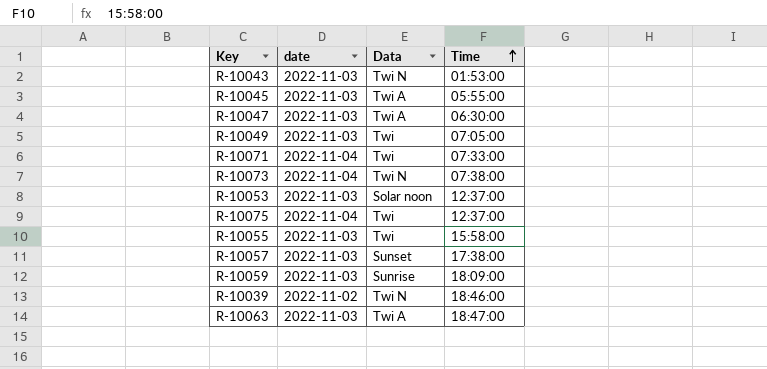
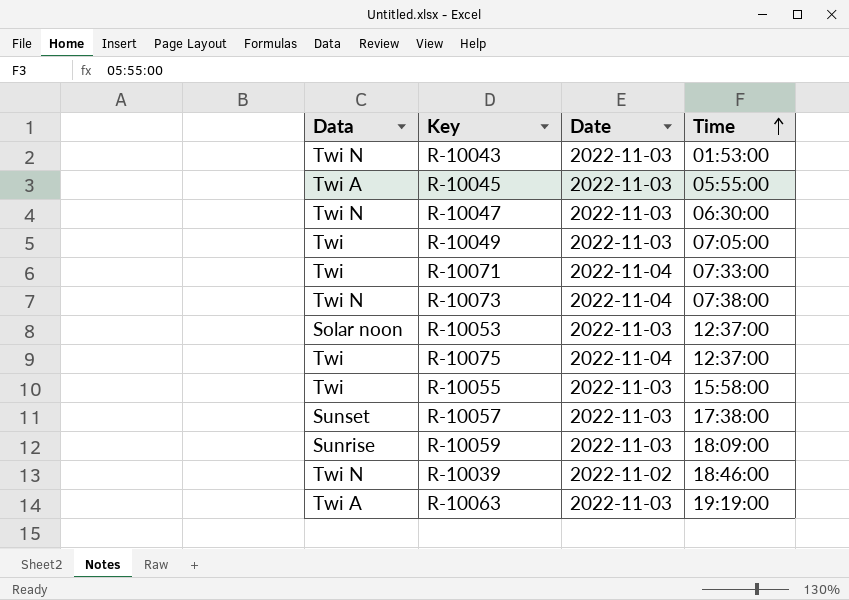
column Data | position: 3 -> 1
column name: date -> Date
R-10047 | Data: Twi A -> Twi N
R-10063 | Time: 18:47:00 -> 19:19:00

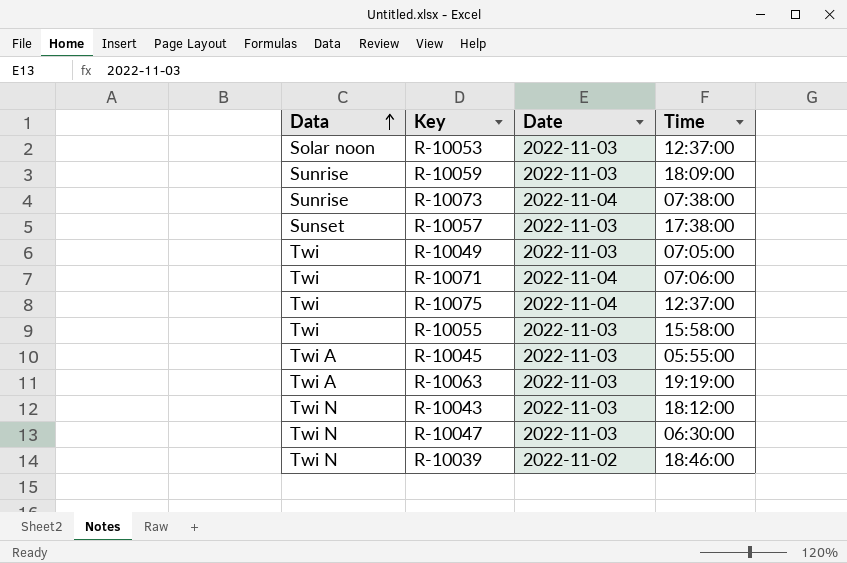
row order: Time ascending -> Data ascending
R-10073 | Data: Twi N -> Sunrise
R-10071 | Time: 07:33:00 -> 07:06:00
R-10043 | Time: 01:53:00 -> 18:12:00

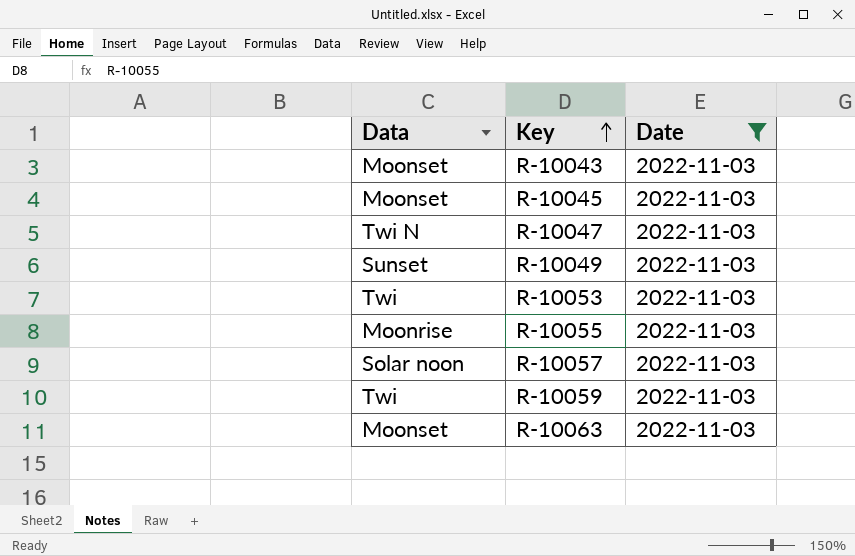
filter: none -> Date = 2022-11-03
row order: Data ascending -> Key ascending
column Time | position: 4 -> none
R-10043 | Data: Twi N -> Moonset
R-10045 | Data: Twi A -> Moonset
R-10049 | Data: Twi -> Sunset
R-10053 | Data: Solar noon -> Twi
R-10055 | Data: Twi -> Moonrise
R-10057 | Data: Sunset -> Solar noon
R-10059 | Data: Sunrise -> Twi
R-10063 | Data: Twi A -> Moonset

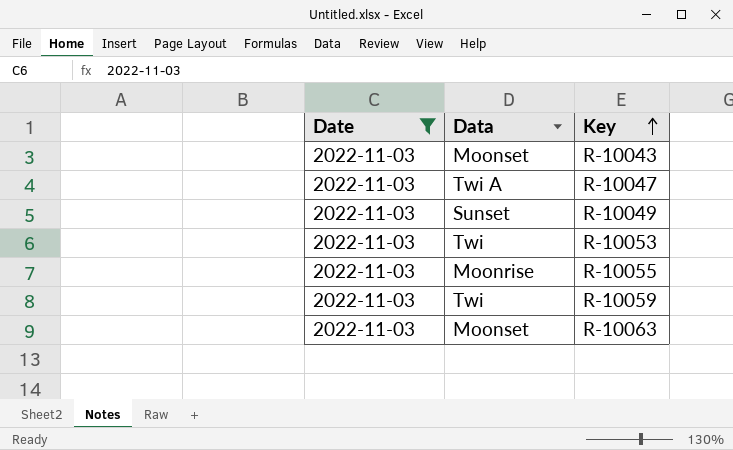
column Date | position: 3 -> 1
row R-10045: Moonset | 2022-11-03 -> none
row R-10057: Solar noon | 2022-11-03 -> none
R-10047 | Data: Twi N -> Twi A

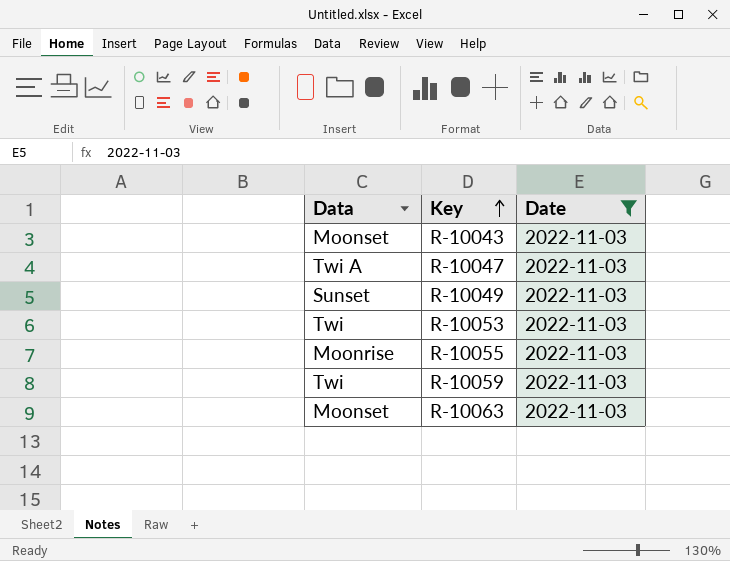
column Date | position: 1 -> 3

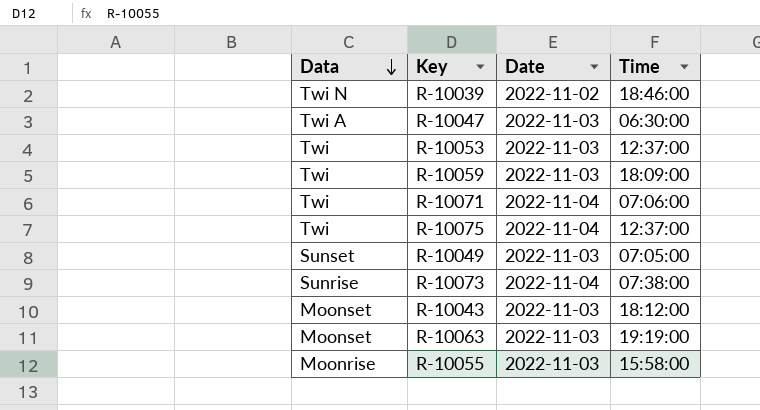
filter: Date = 2022-11-03 -> none
row order: Key ascending -> Data descending
column Time | position: none -> 4

